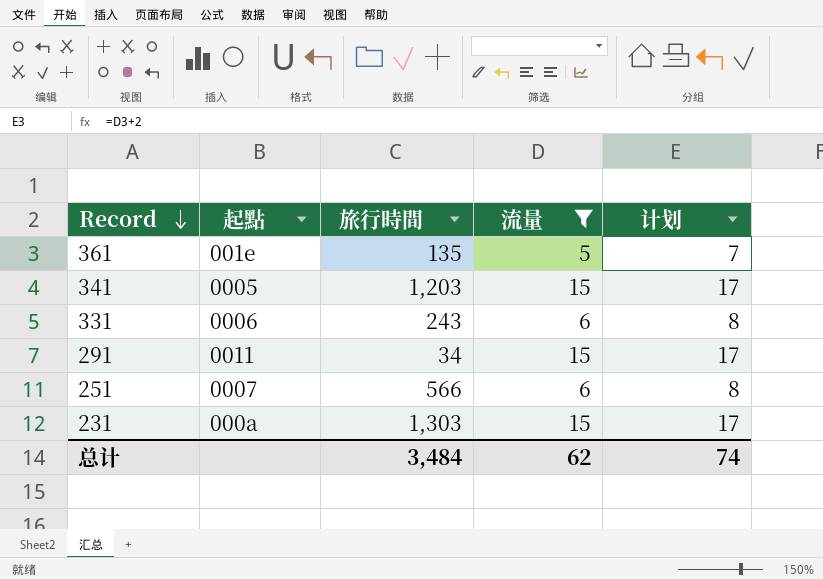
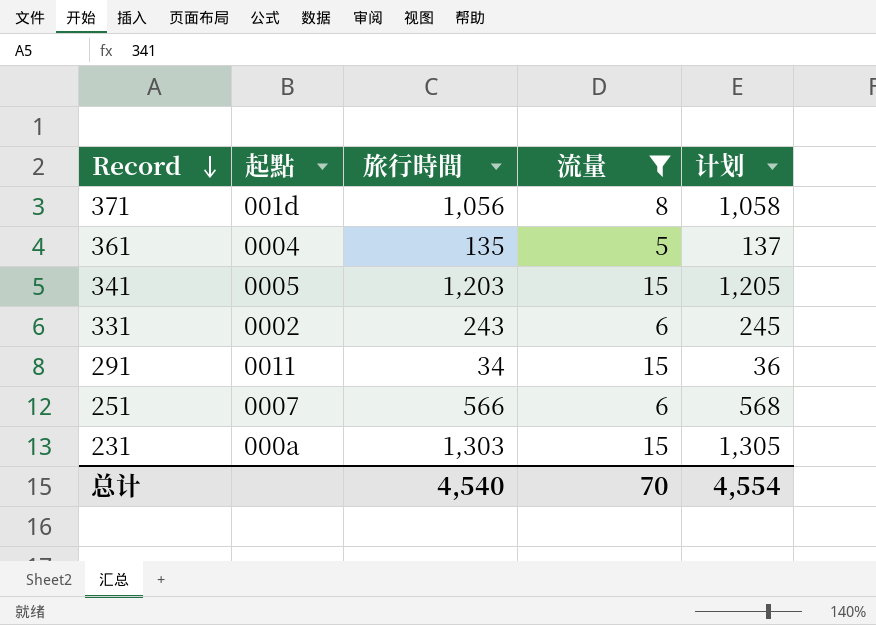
column 计划 | formula: [流量] + 2 -> [旅行時間] + 2
row 371: none -> 001d | 1,056 | 8 | 1,058
361 | 起點: 001e -> 0004
331 | 起點: 0006 -> 0002
总计 | 旅行時間: 3,484 -> 4,540
总计 | 流量: 62 -> 70
总计 | 计划: 74 -> 4,554

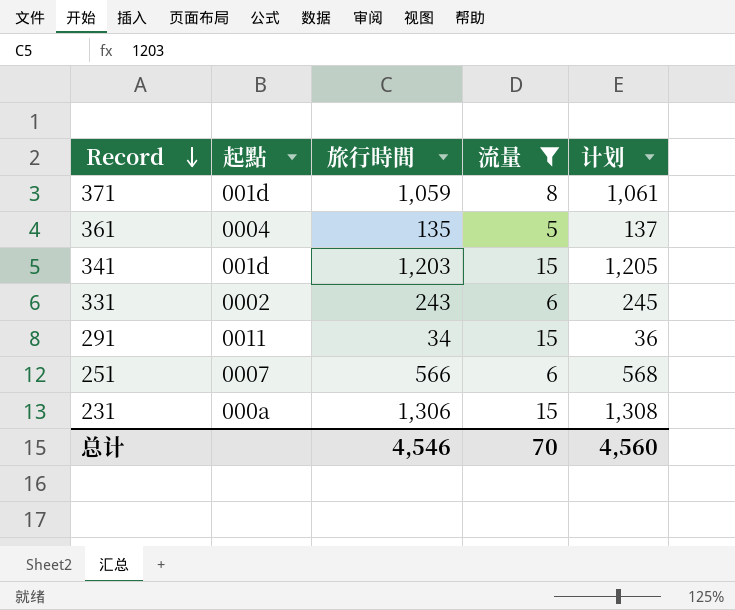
371 | 旅行時間: 1,056 -> 1,059
371 | 计划: 1,058 -> 1,061
341 | 起點: 0005 -> 001d
231 | 旅行時間: 1,303 -> 1,306
231 | 计划: 1,305 -> 1,308
总计 | 旅行時間: 4,540 -> 4,546
总计 | 计划: 4,554 -> 4,560

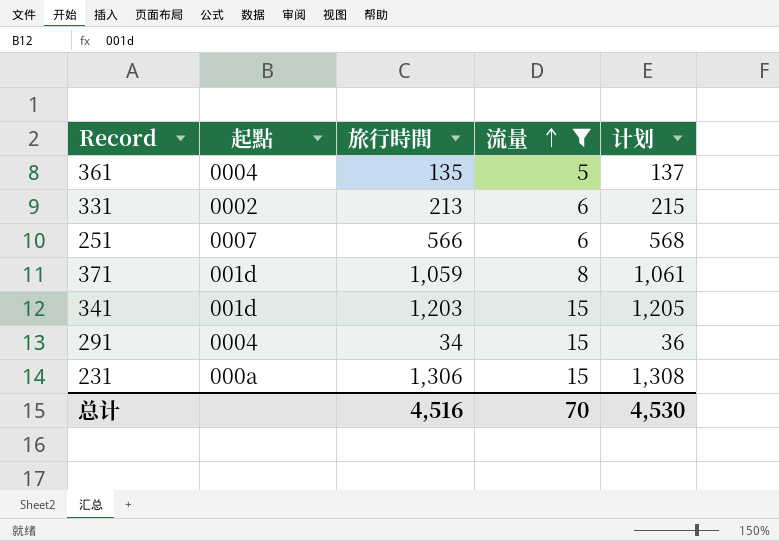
row order: Record descending -> 流量 ascending
331 | 旅行時間: 243 -> 213
331 | 计划: 245 -> 215
291 | 起點: 0011 -> 0004
总计 | 旅行時間: 4,546 -> 4,516
总计 | 计划: 4,560 -> 4,530

